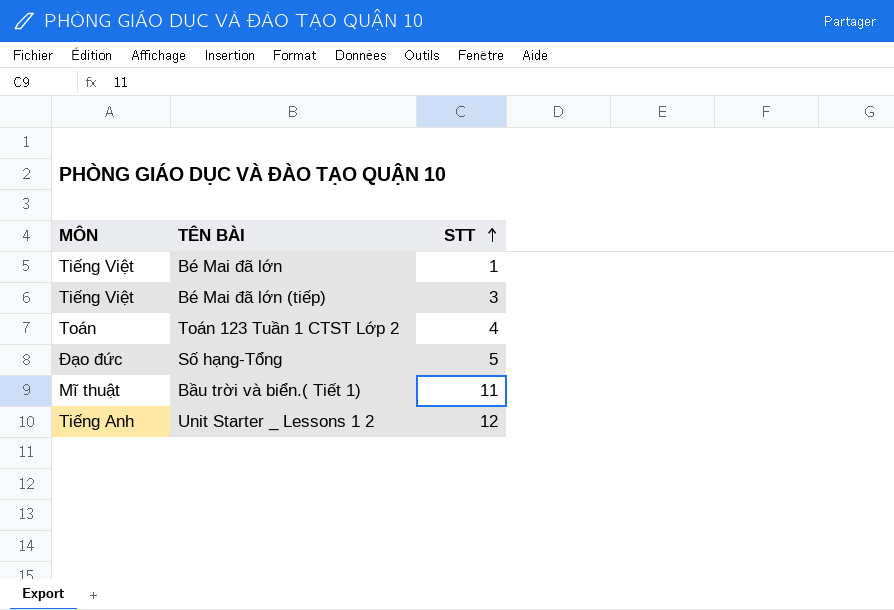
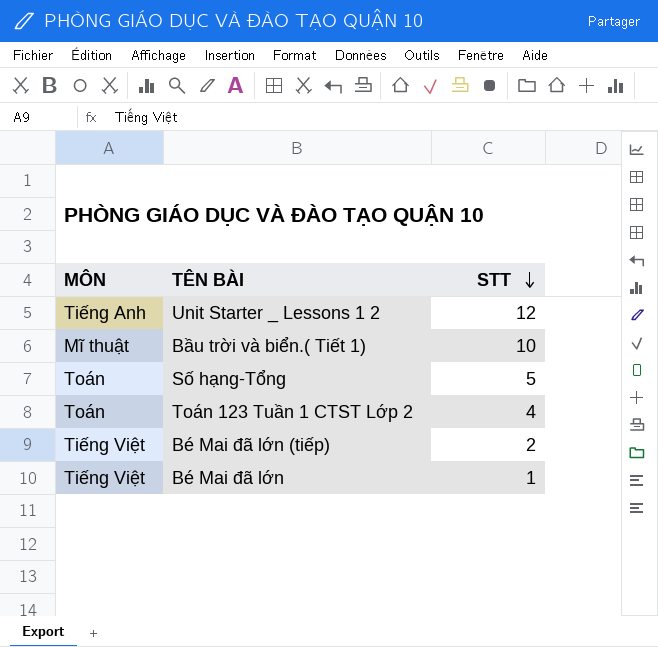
row order: STT ascending -> STT descending
Bầu trời và biển.( Tiết 1) | STT: 11 -> 10
Số hạng-Tổng | MÔN: Đạo đức -> Toán
Bé Mai đã lớn (tiếp) | STT: 3 -> 2

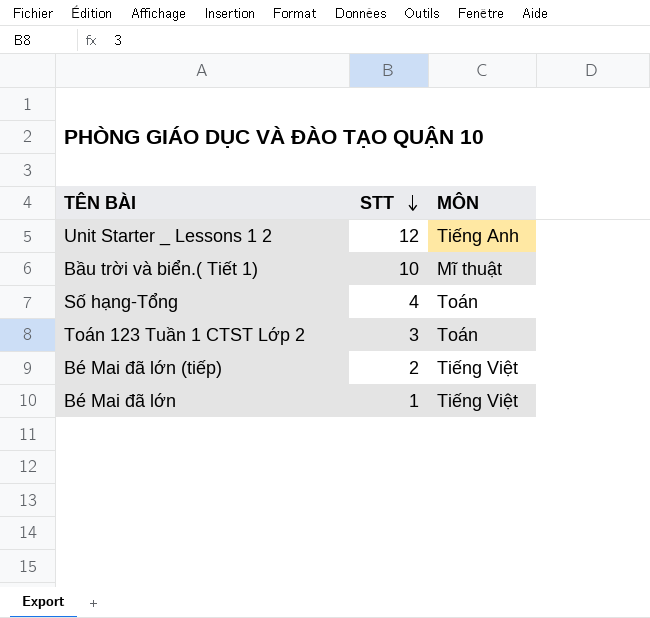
column MÔN | position: 1 -> 3
Số hạng-Tổng | STT: 5 -> 4
Toán 123 Tuần 1 CTST Lớp 2 | STT: 4 -> 3

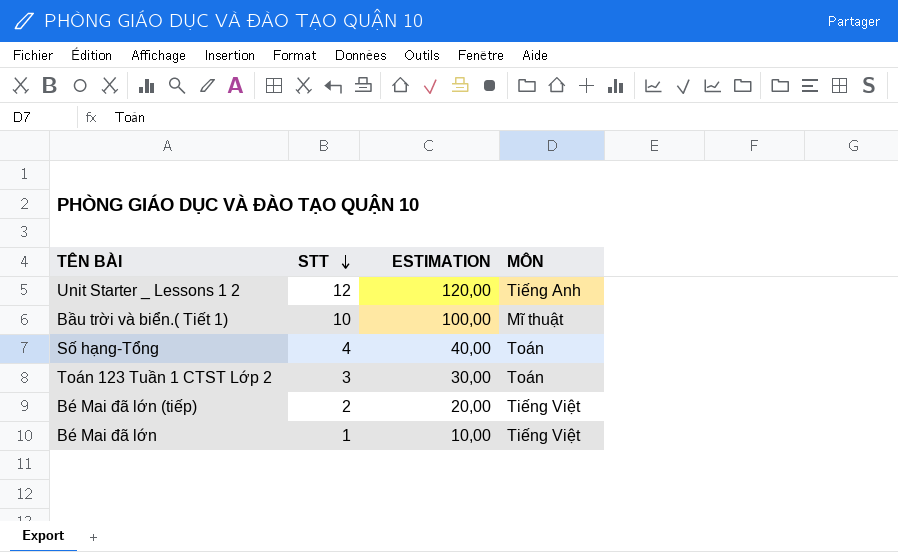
column ESTIMATION | formula: none -> [STT] * 10

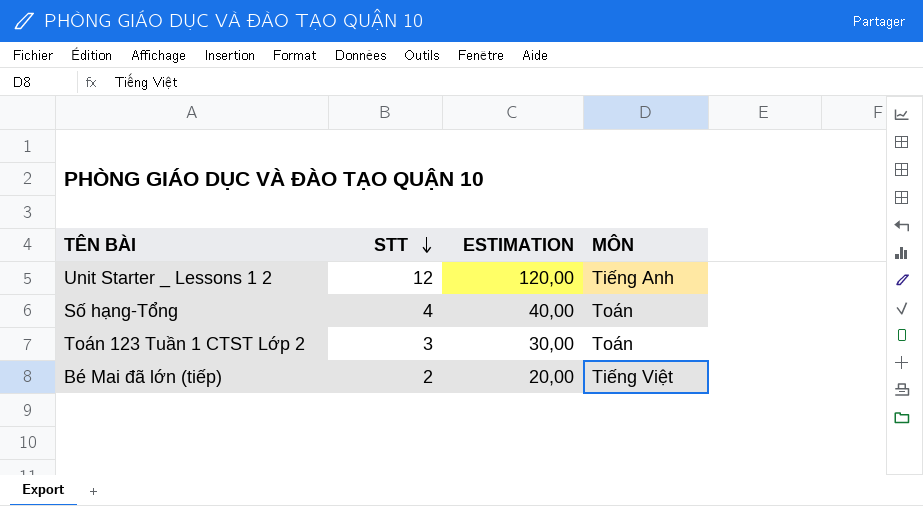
row Bầu trời và biển.( Tiết 1): 10 | 100,00 | Mĩ thuật -> none
row Bé Mai đã lớn: 1 | 10,00 | Tiếng Việt -> none

